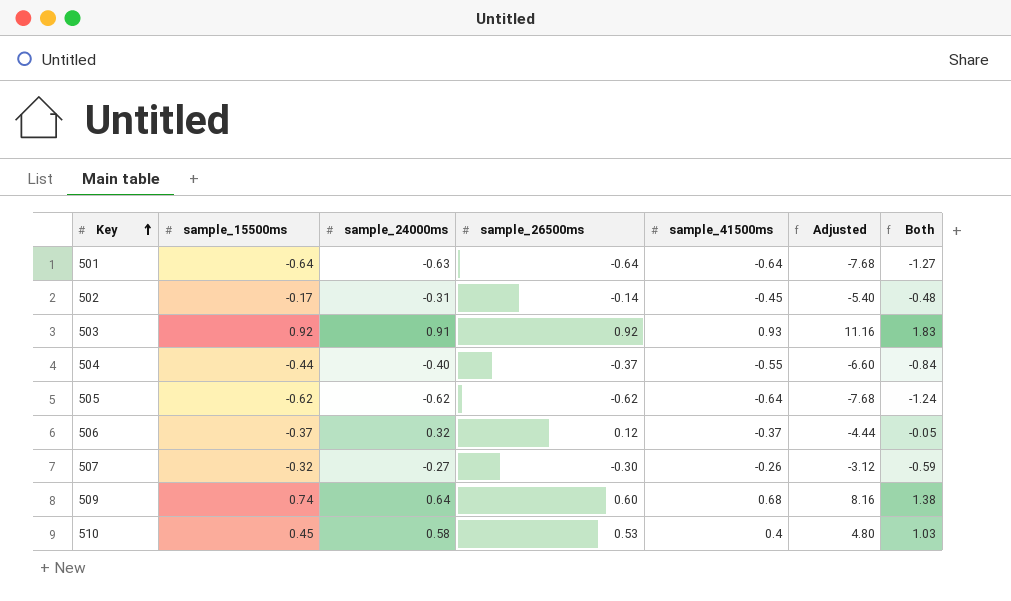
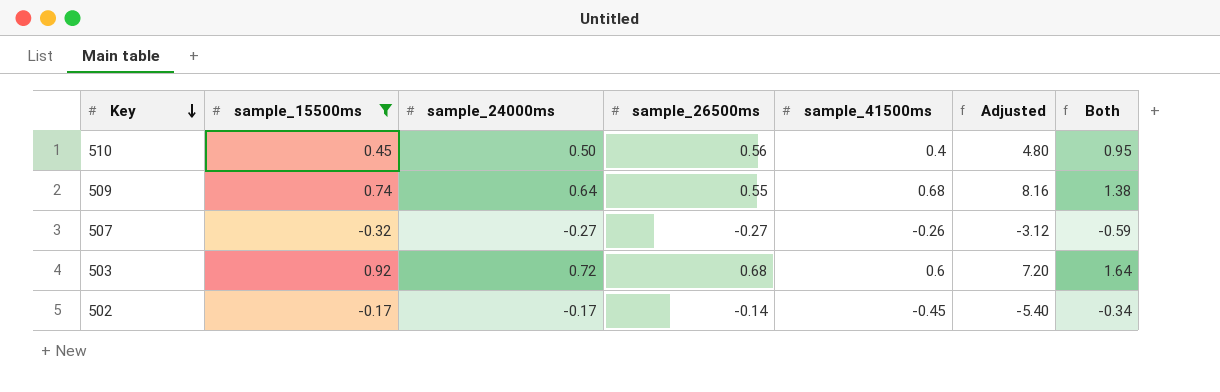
filter: none -> sample_15500ms >= -0.32
row order: Key ascending -> Key descending
510 | sample_24000ms: 0.58 -> 0.50
510 | sample_26500ms: 0.53 -> 0.56
510 | Both: 1.03 -> 0.95
509 | sample_26500ms: 0.60 -> 0.55
507 | sample_26500ms: -0.30 -> -0.27
503 | sample_24000ms: 0.91 -> 0.72
503 | sample_26500ms: 0.92 -> 0.68
503 | sample_41500ms: 0.93 -> 0.6
503 | Adjusted: 11.16 -> 7.20
503 | Both: 1.83 -> 1.64
502 | sample_24000ms: -0.31 -> -0.17
502 | Both: -0.48 -> -0.34

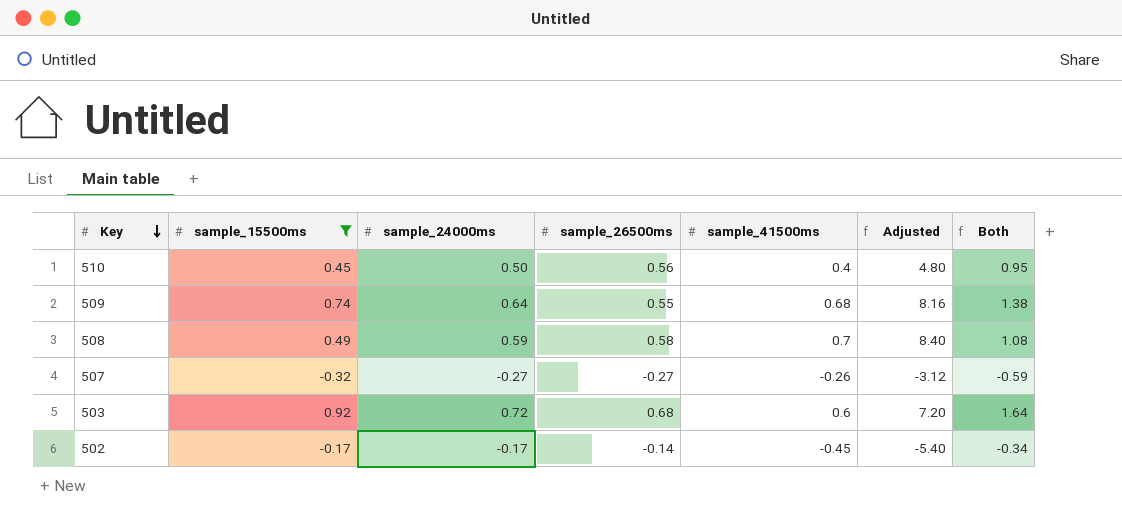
row 508: none -> 0.49 | 0.59 | 0.58 | 0.7 | 8.40 | 1.08

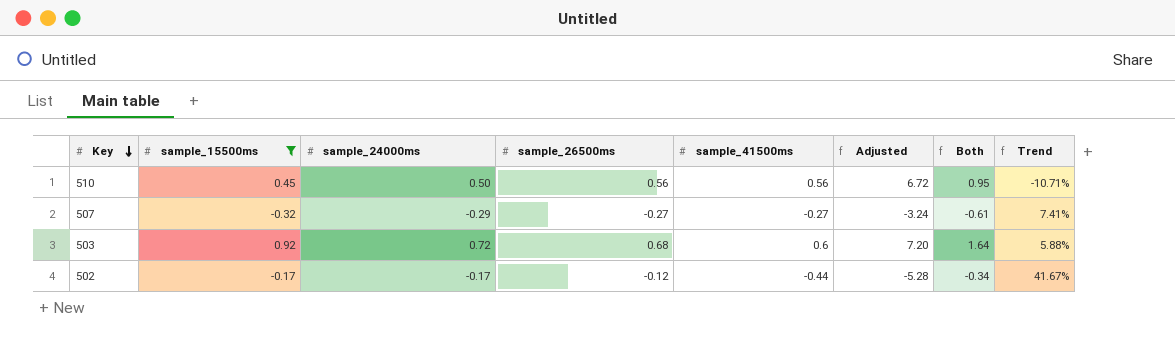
column Trend | formula: none -> ([sample_24000ms] - [sample_26500ms]) / [sample_26500ms]
row 509: 0.74 | 0.64 | 0.55 | 0.68 | 8.16 | 1.38 -> none
row 508: 0.49 | 0.59 | 0.58 | 0.7 | 8.40 | 1.08 -> none
510 | sample_41500ms: 0.4 -> 0.56
510 | Adjusted: 4.80 -> 6.72
507 | sample_24000ms: -0.27 -> -0.29
507 | sample_41500ms: -0.26 -> -0.27
507 | Adjusted: -3.12 -> -3.24
507 | Both: -0.59 -> -0.61
502 | sample_26500ms: -0.14 -> -0.12
502 | sample_41500ms: -0.45 -> -0.44
502 | Adjusted: -5.40 -> -5.28

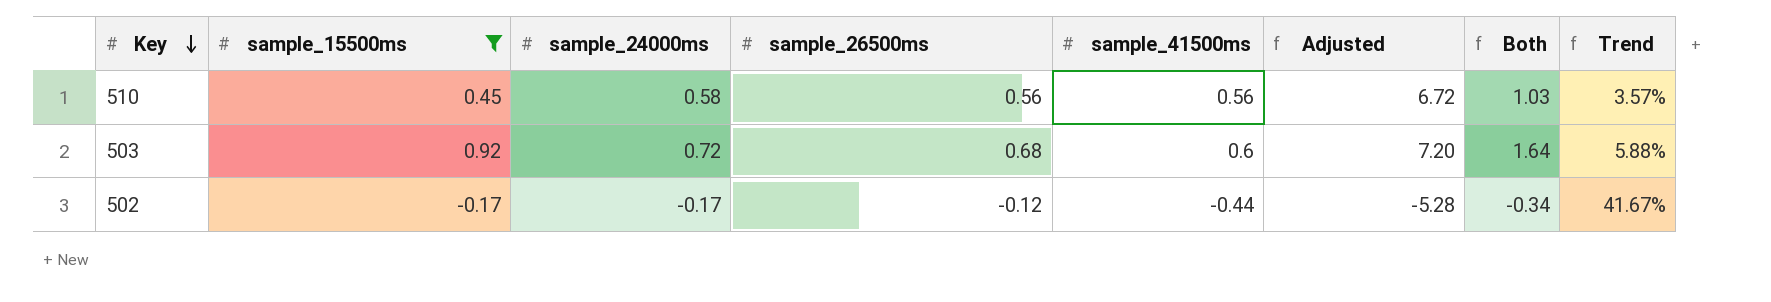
row 507: -0.32 | -0.29 | -0.27 | -0.27 | -3.24 | -0.61 | 7.41% -> none
510 | sample_24000ms: 0.50 -> 0.58
510 | Both: 0.95 -> 1.03
510 | Trend: -10.71% -> 3.57%

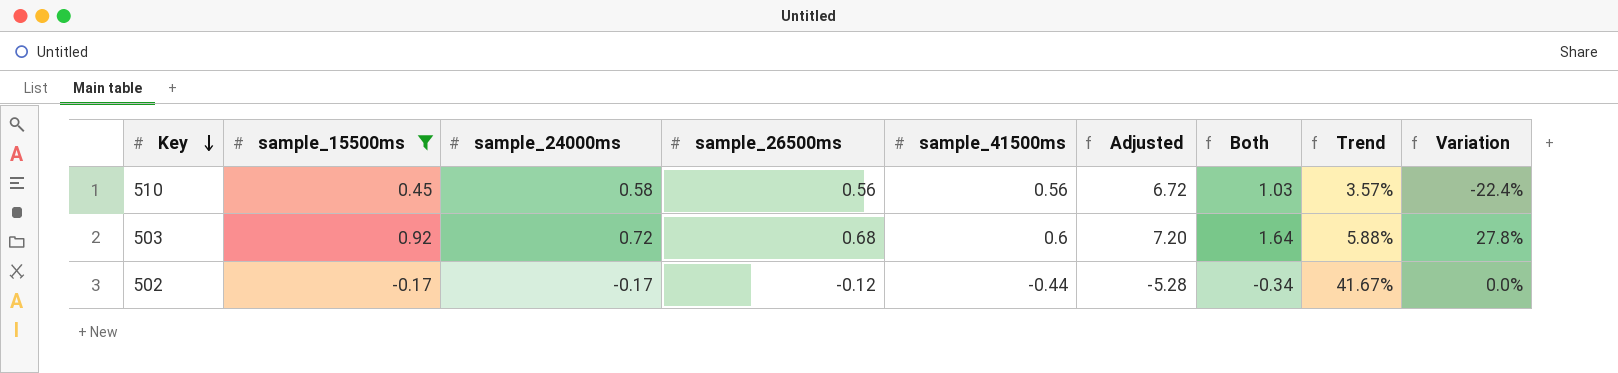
column Variation | formula: none -> ([sample_15500ms] - [sample_24000ms]) / [sample_24000ms]

